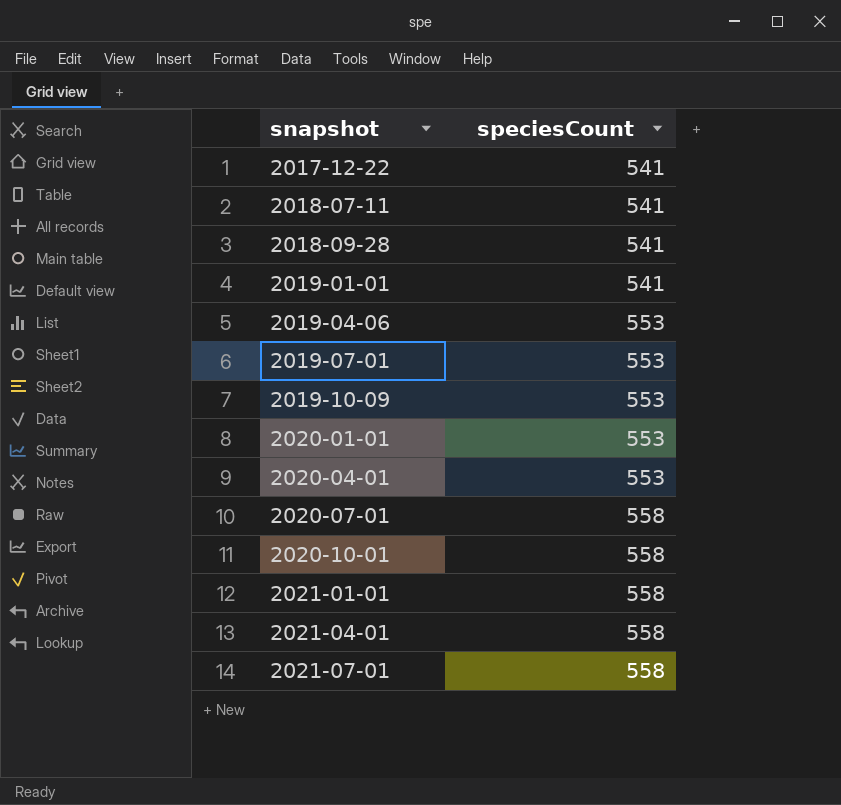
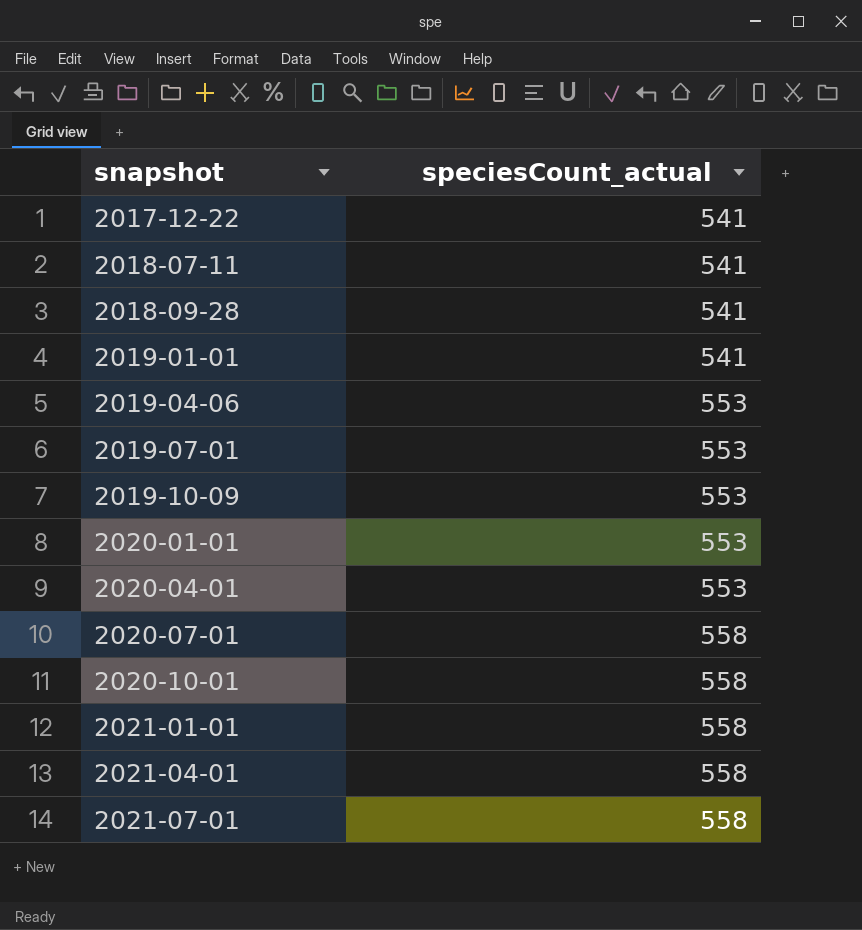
column name: speciesCount -> speciesCount_actual

